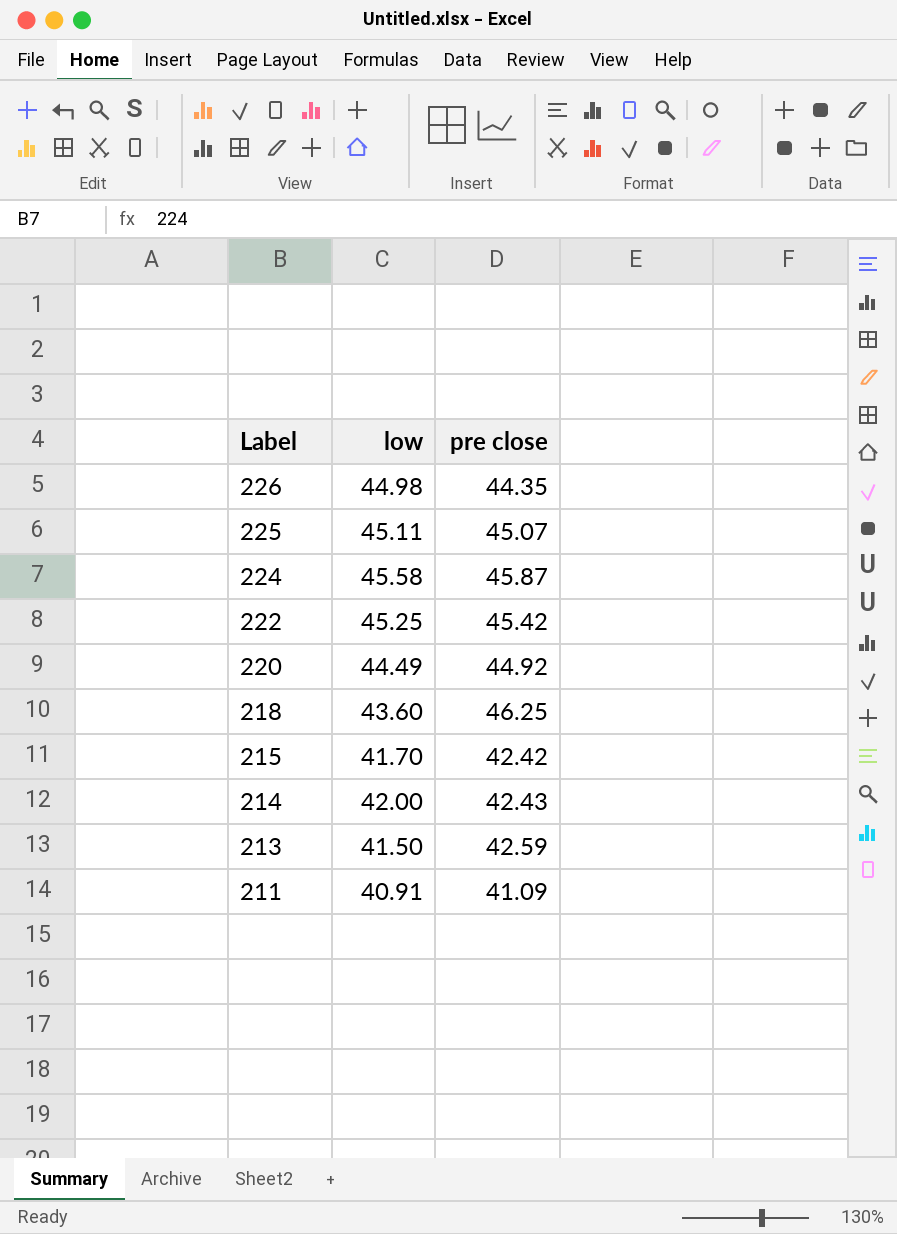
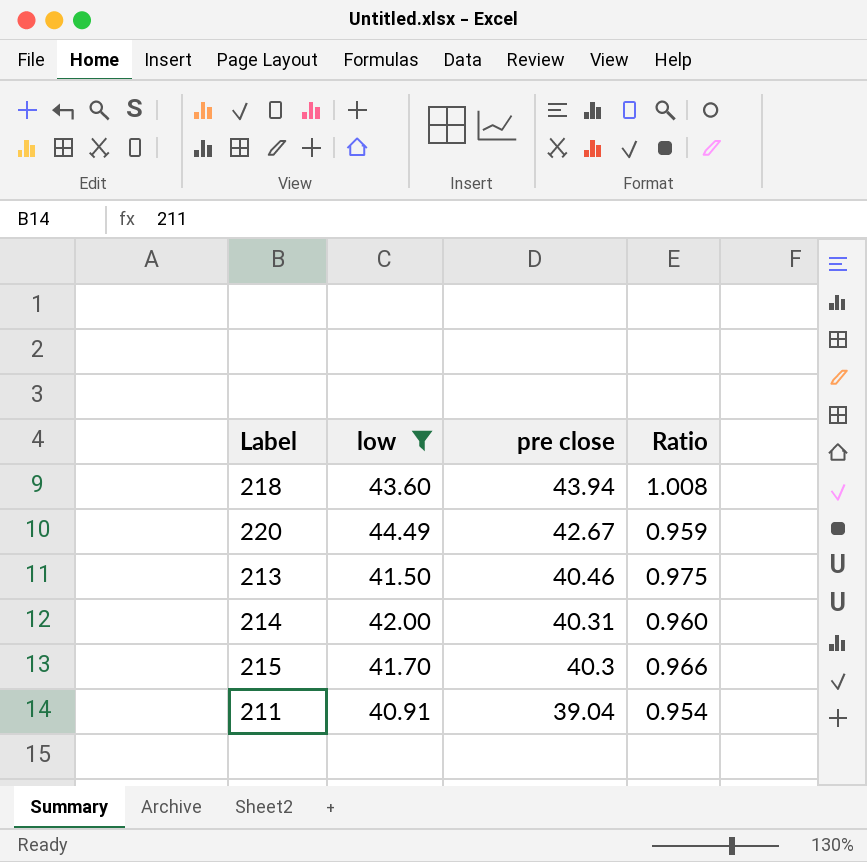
filter: none -> low <= 44.49
row order: Label descending -> pre close descending
column Ratio | formula: none -> [pre close] / [low]
218 | pre close: 46.25 -> 43.94
220 | pre close: 44.92 -> 42.67
213 | pre close: 42.59 -> 40.46
214 | pre close: 42.43 -> 40.31
215 | pre close: 42.42 -> 40.3
211 | pre close: 41.09 -> 39.04

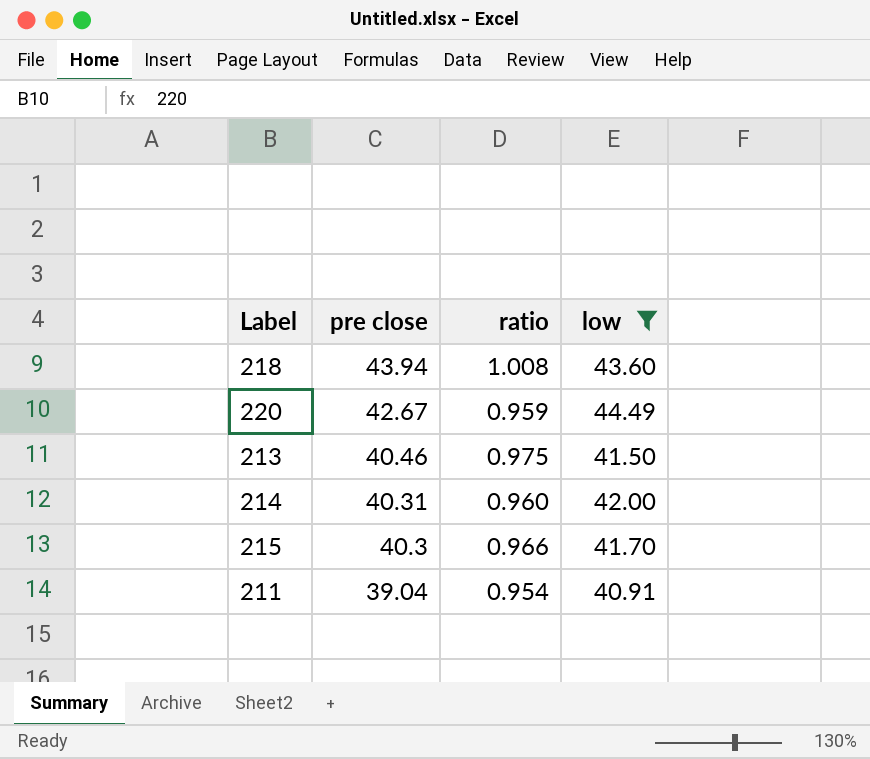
column name: Ratio -> ratio
column low | position: 2 -> 4

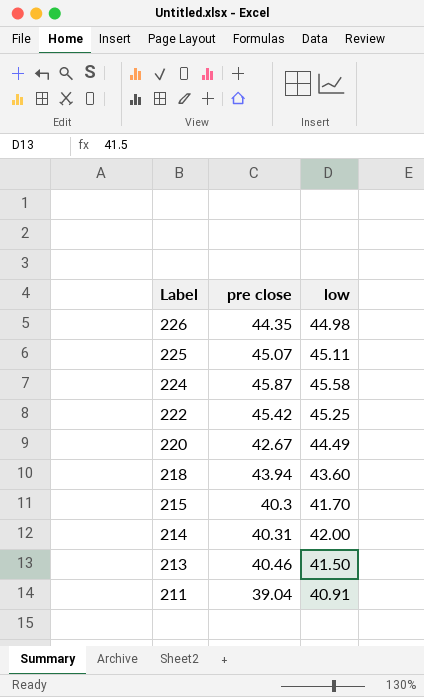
filter: low <= 44.49 -> none
row order: pre close descending -> Label descending
column ratio | formula: [pre close] / [low] -> none

